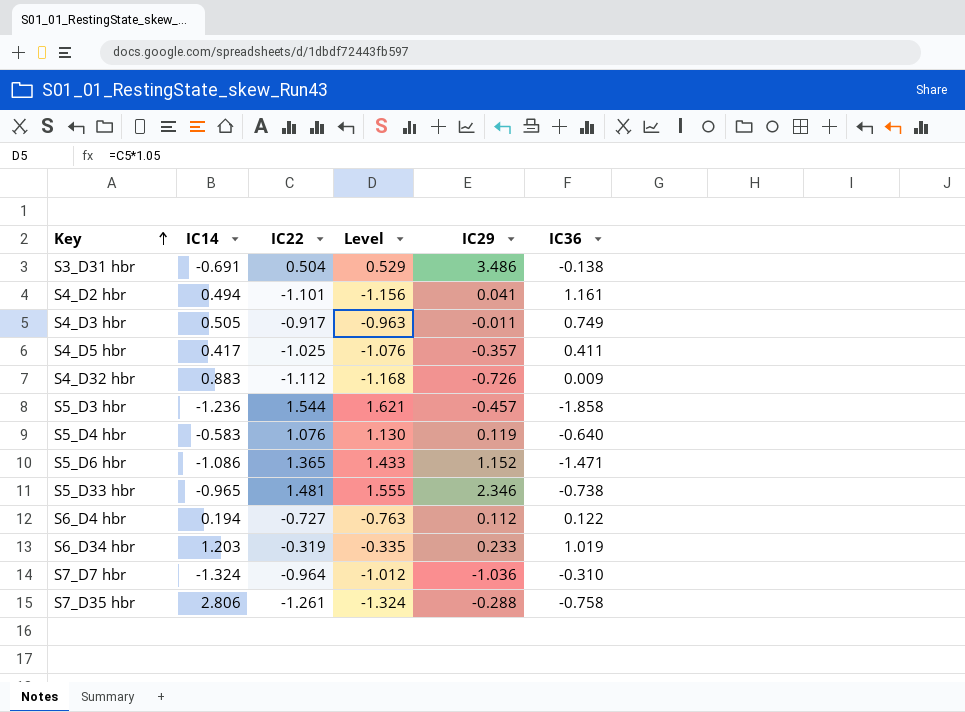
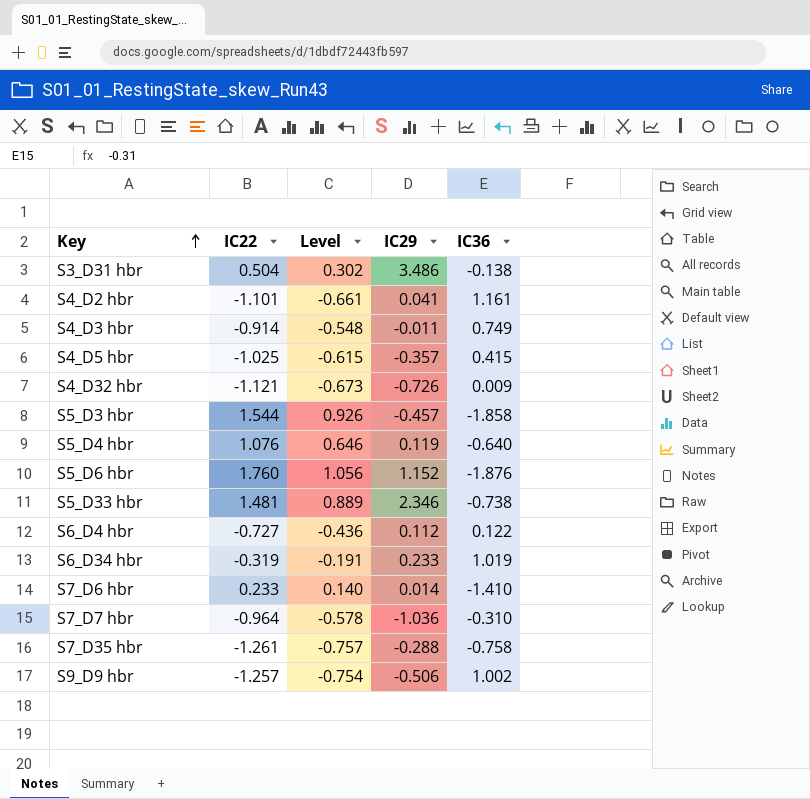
column IC14 | position: 2 -> none
column Level | formula: [IC22] * 1.05 -> [IC22] * 0.6
S4_D3 hbr | IC22: -0.917 -> -0.914
S4_D5 hbr | IC36: 0.411 -> 0.415
S4_D32 hbr | IC22: -1.112 -> -1.121
S5_D6 hbr | IC22: 1.365 -> 1.760
S5_D6 hbr | IC36: -1.471 -> -1.876
row S7_D6 hbr: none -> 0.233 | 0.140 | 0.014 | -1.410
row S9_D9 hbr: none -> -1.257 | -0.754 | -0.506 | 1.002

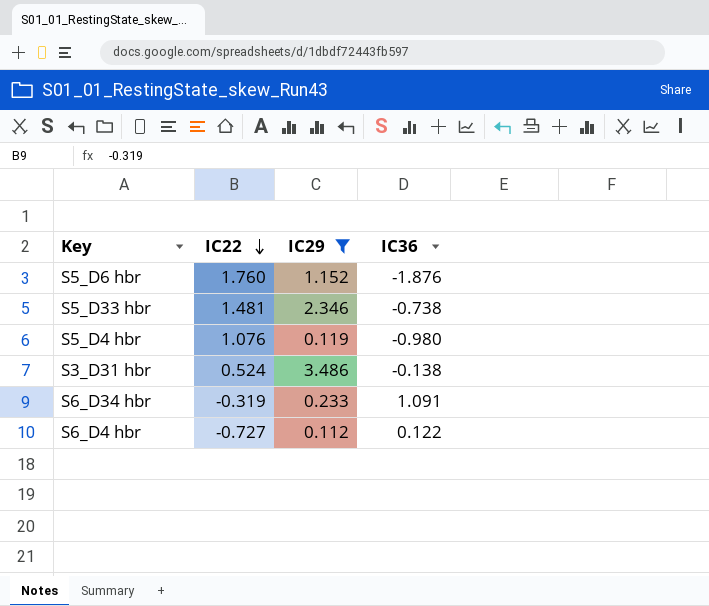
filter: none -> IC29 >= 0.112
row order: Key ascending -> IC22 descending
column Level | formula: [IC22] * 0.6 -> none
S5_D4 hbr | IC36: -0.640 -> -0.980
S3_D31 hbr | IC22: 0.504 -> 0.524
S6_D34 hbr | IC36: 1.019 -> 1.091

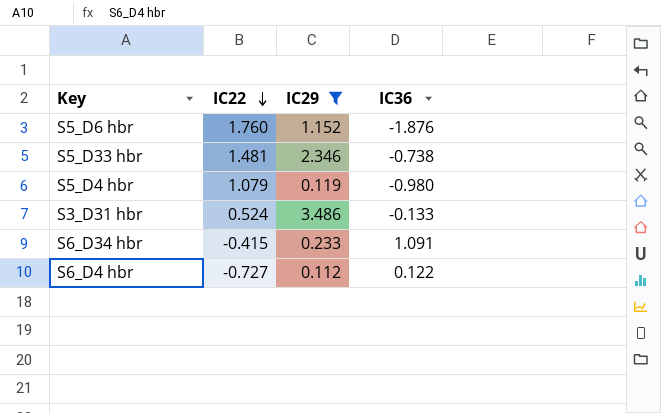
S5_D4 hbr | IC22: 1.076 -> 1.079
S3_D31 hbr | IC36: -0.138 -> -0.133
S6_D34 hbr | IC22: -0.319 -> -0.415

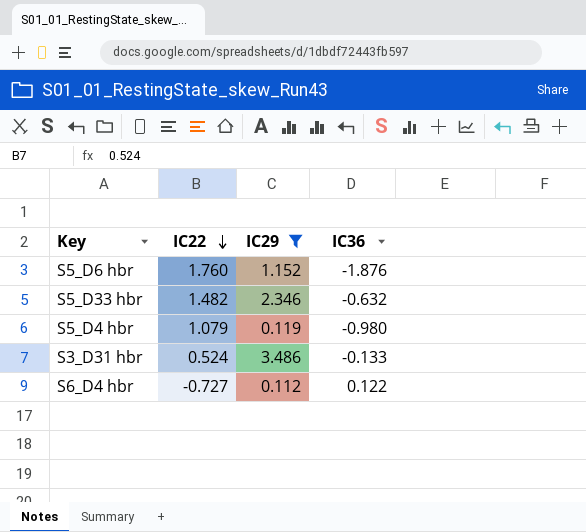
row S6_D34 hbr: -0.415 | 0.233 | 1.091 -> none
S5_D33 hbr | IC22: 1.481 -> 1.482
S5_D33 hbr | IC36: -0.738 -> -0.632

